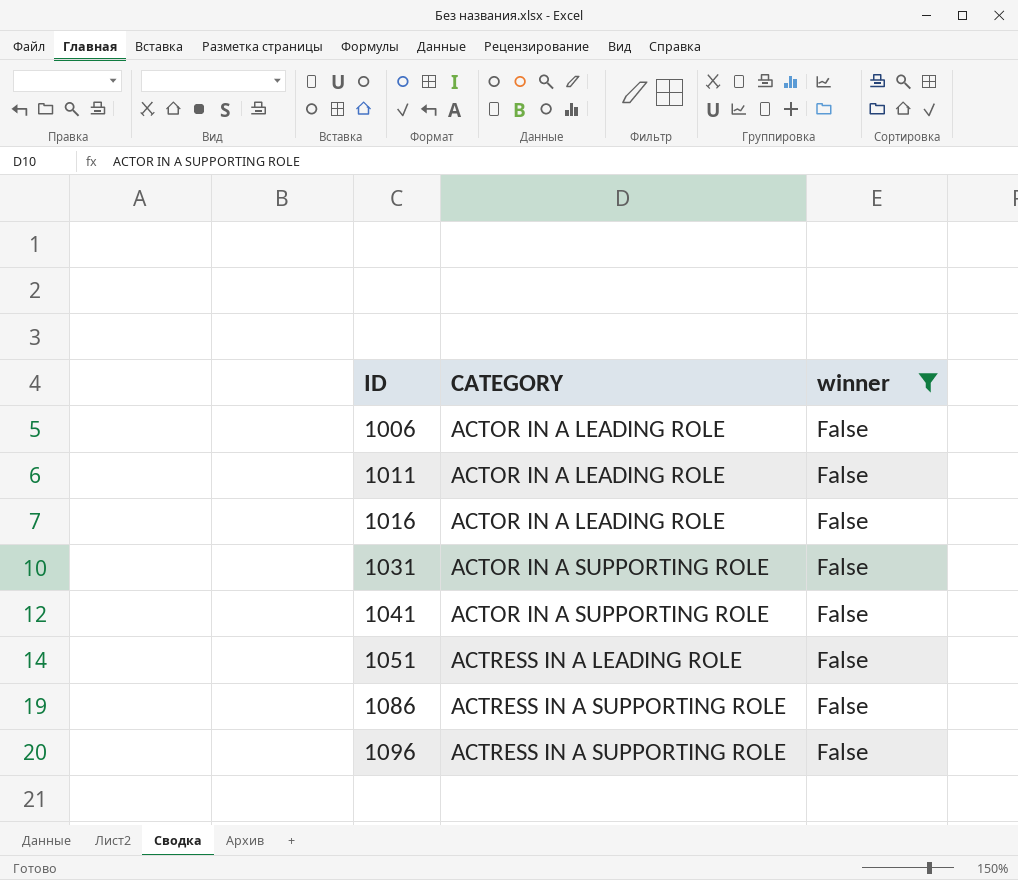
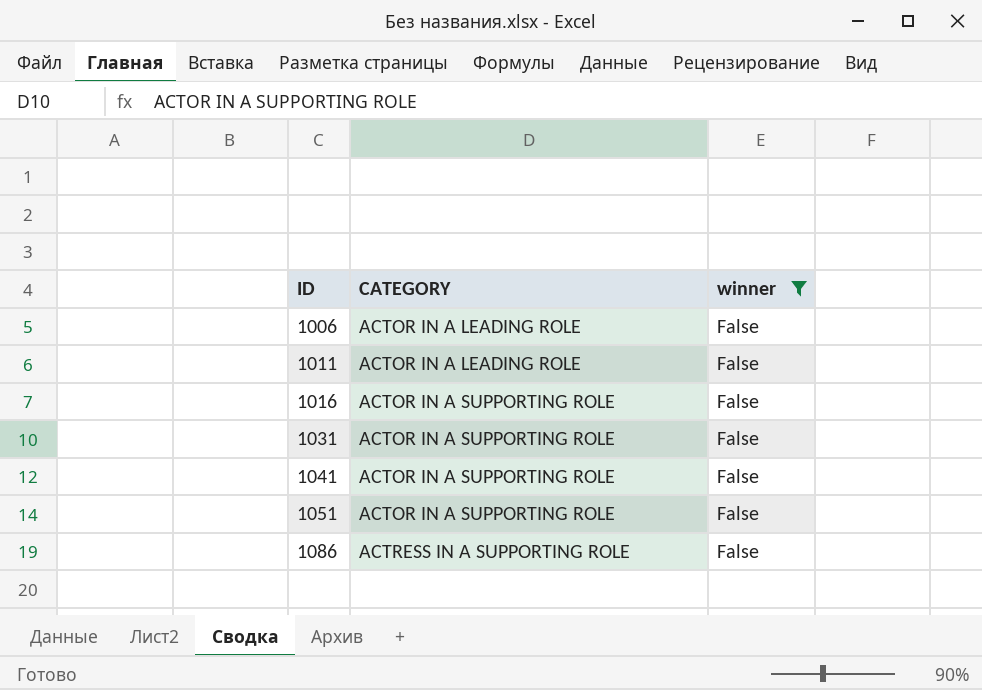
row 1096: ACTRESS IN A SUPPORTING ROLE | False -> none
1016 | CATEGORY: ACTOR IN A LEADING ROLE -> ACTOR IN A SUPPORTING ROLE
1051 | CATEGORY: ACTRESS IN A LEADING ROLE -> ACTOR IN A SUPPORTING ROLE

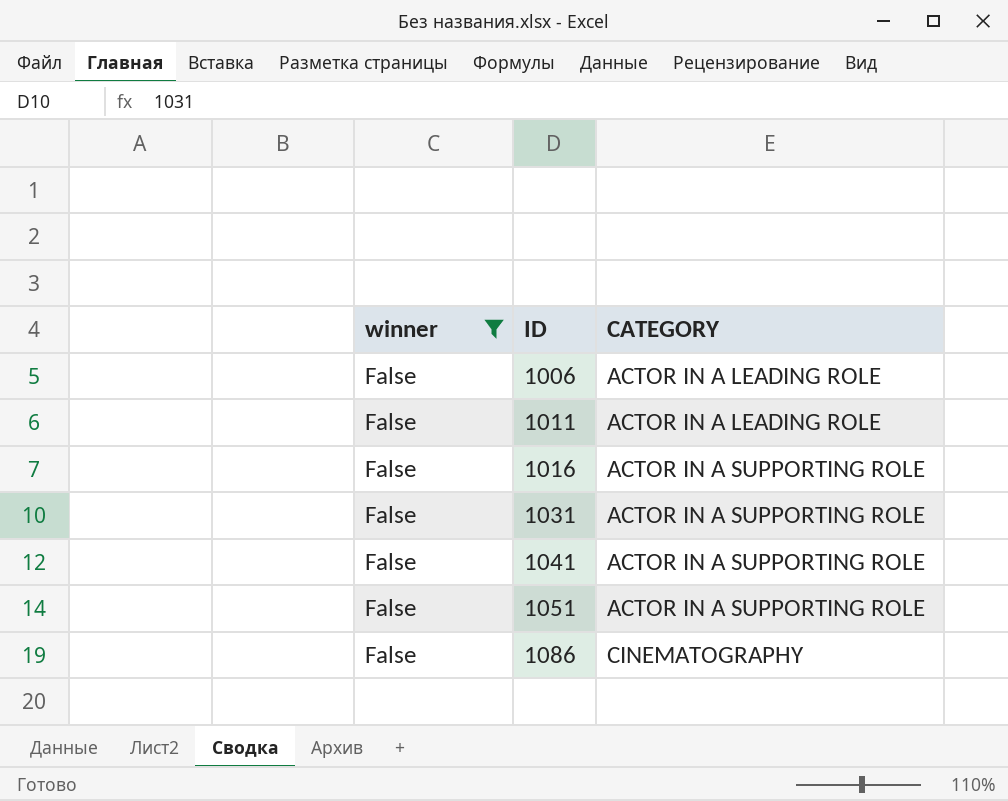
column winner | position: 3 -> 1
1086 | CATEGORY: ACTRESS IN A SUPPORTING ROLE -> CINEMATOGRAPHY

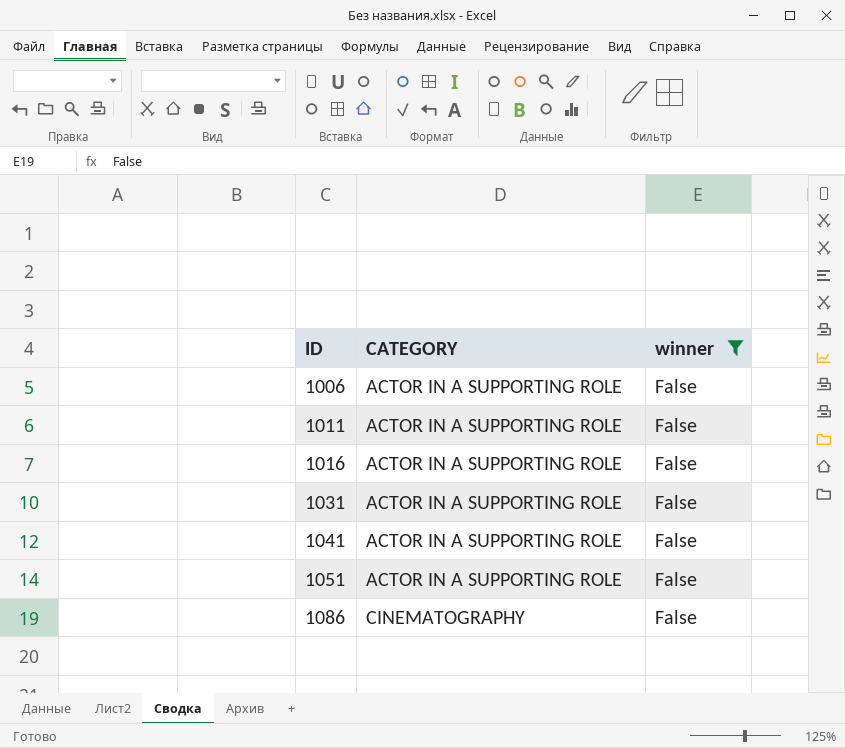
column winner | position: 1 -> 3
1006 | CATEGORY: ACTOR IN A LEADING ROLE -> ACTOR IN A SUPPORTING ROLE
1011 | CATEGORY: ACTOR IN A LEADING ROLE -> ACTOR IN A SUPPORTING ROLE

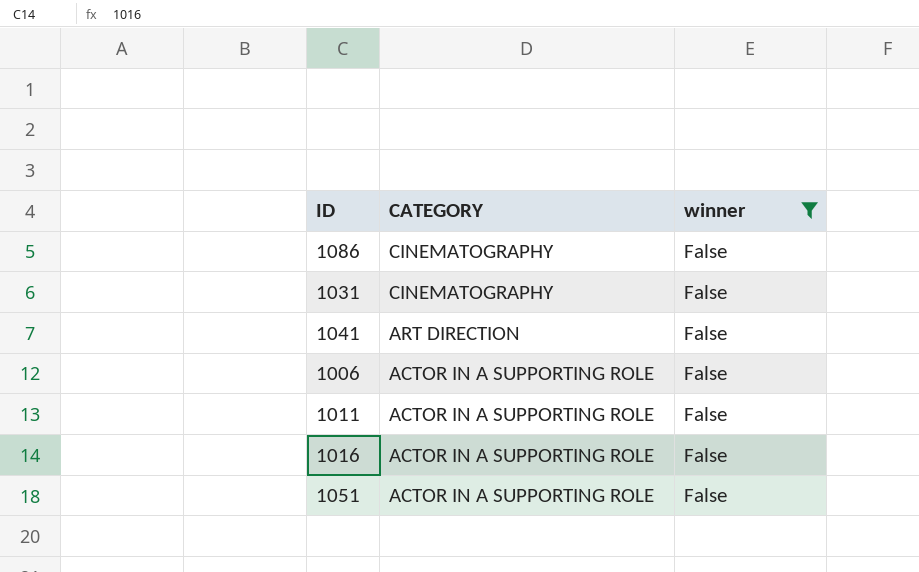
row order: ID ascending -> CATEGORY descending
1031 | CATEGORY: ACTOR IN A SUPPORTING ROLE -> CINEMATOGRAPHY
1041 | CATEGORY: ACTOR IN A SUPPORTING ROLE -> ART DIRECTION

